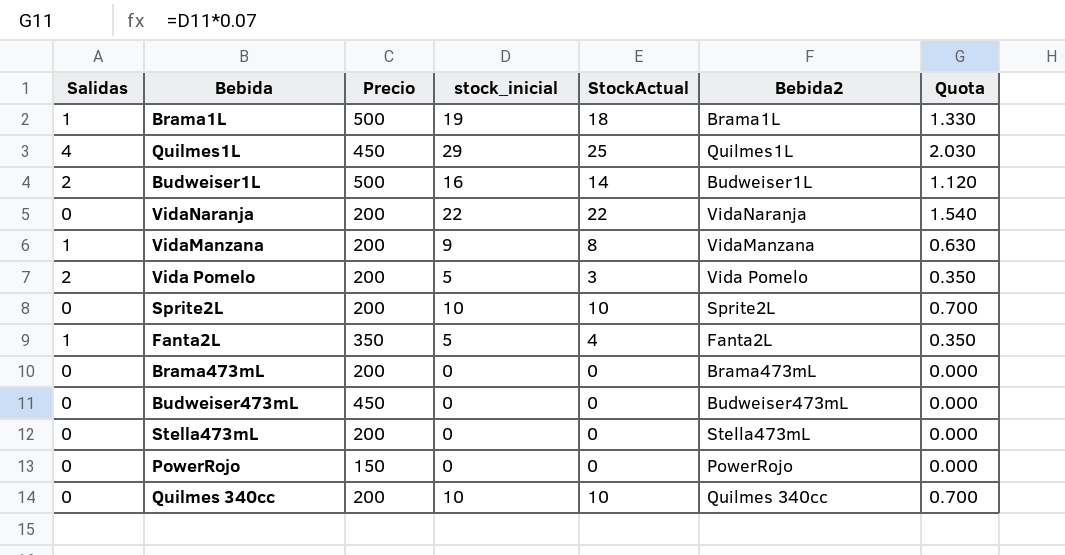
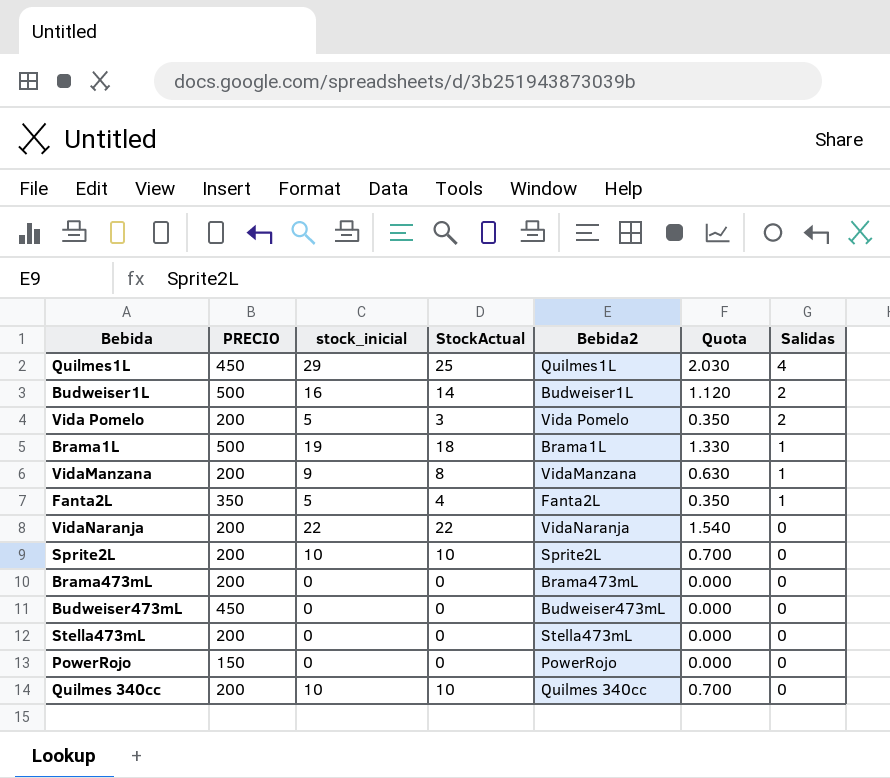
row order: none -> Salidas descending
column name: Precio -> PRECIO
column Salidas | position: 1 -> 7

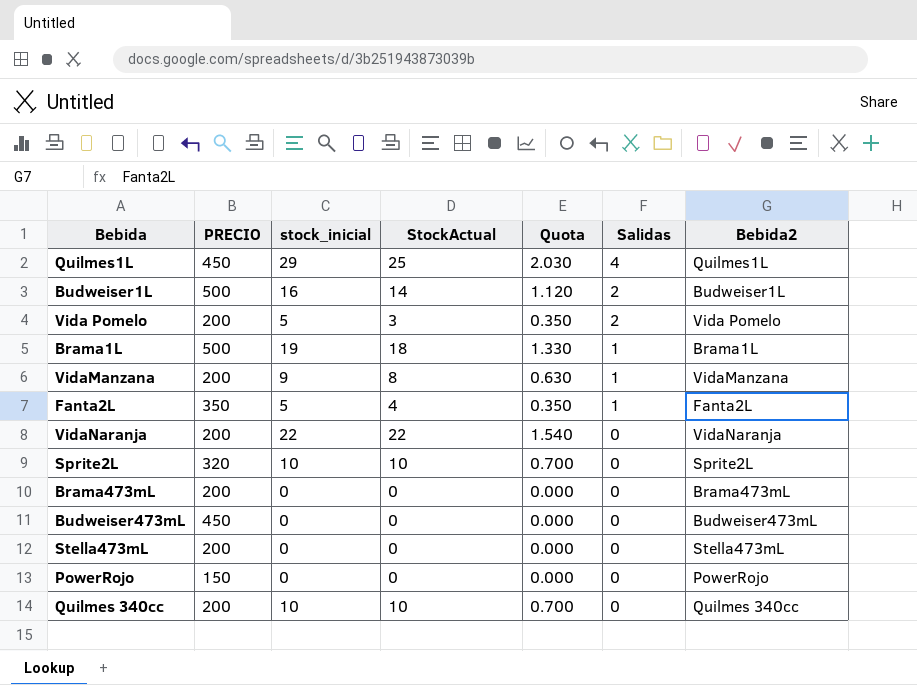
column Bebida2 | position: 5 -> 7
Sprite2L | PRECIO: 200 -> 320

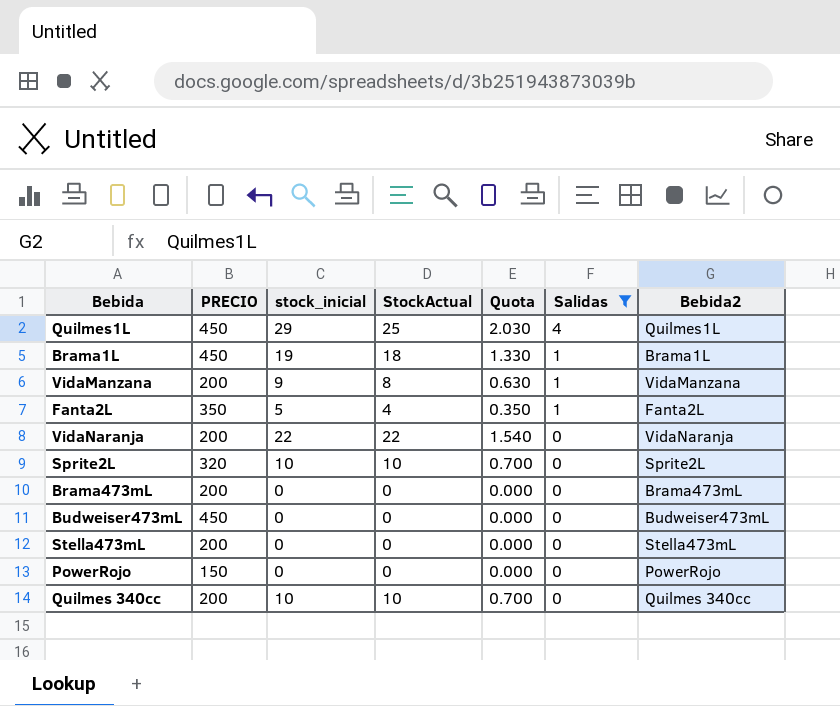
filter: none -> Salidas != 2
Brama1L | PRECIO: 500 -> 450

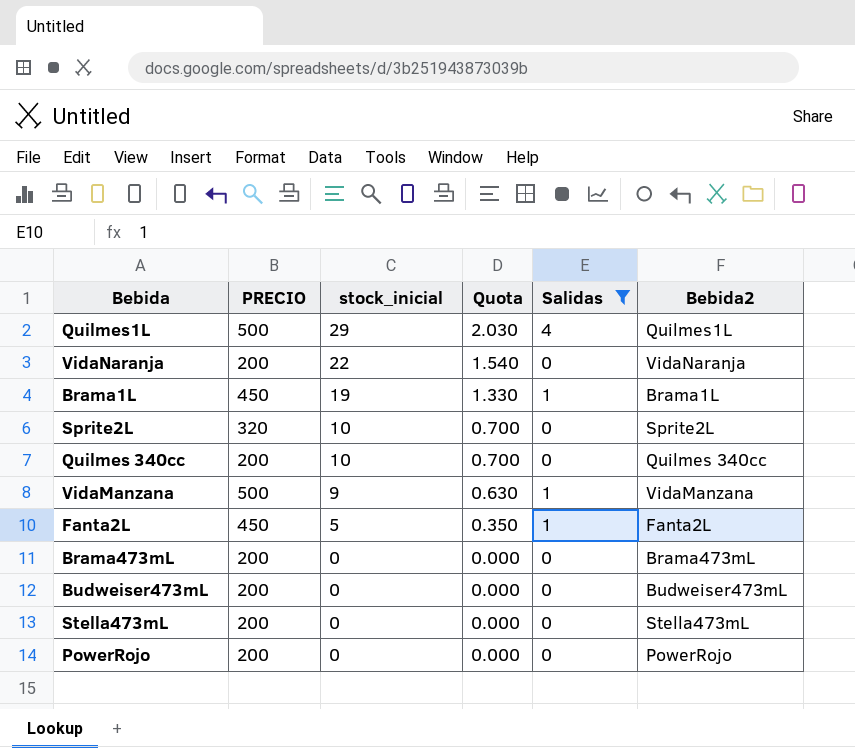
row order: Salidas descending -> stock_inicial descending
column StockActual | formula: [stock_inicial] - [Salidas] -> none
Quilmes1L | PRECIO: 450 -> 500
VidaManzana | PRECIO: 200 -> 500
Fanta2L | PRECIO: 350 -> 450
Budweiser473mL | PRECIO: 450 -> 200
PowerRojo | PRECIO: 150 -> 200

